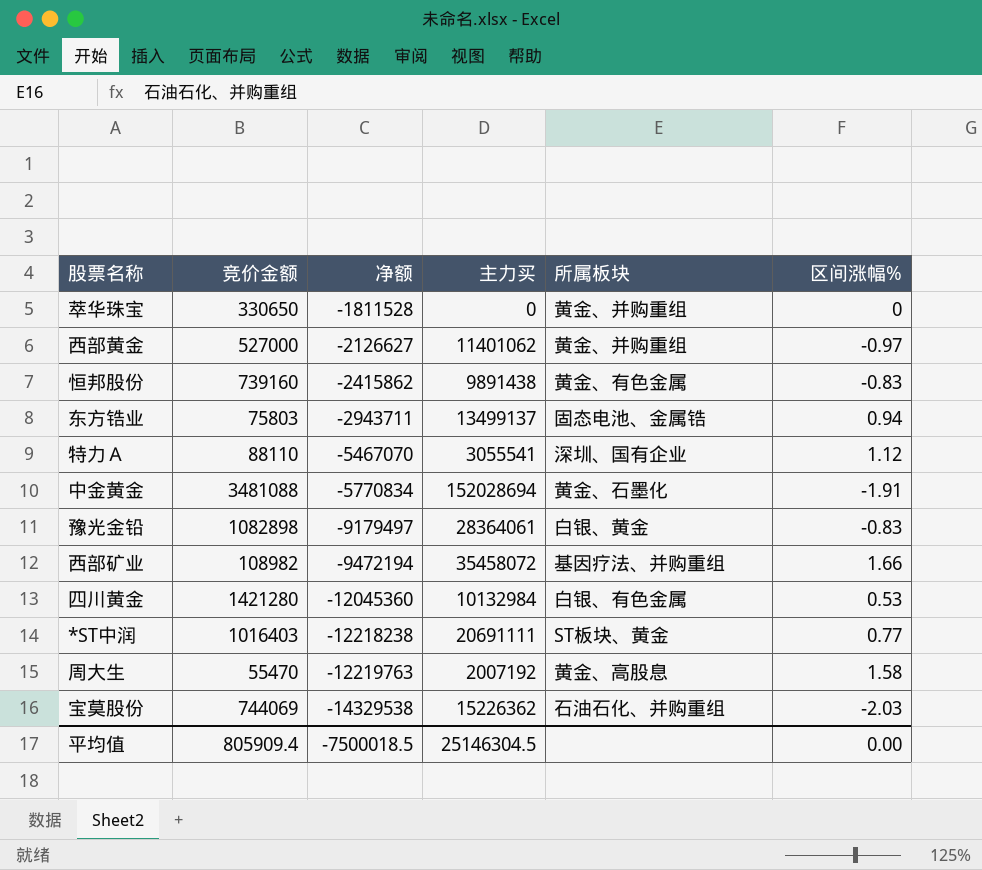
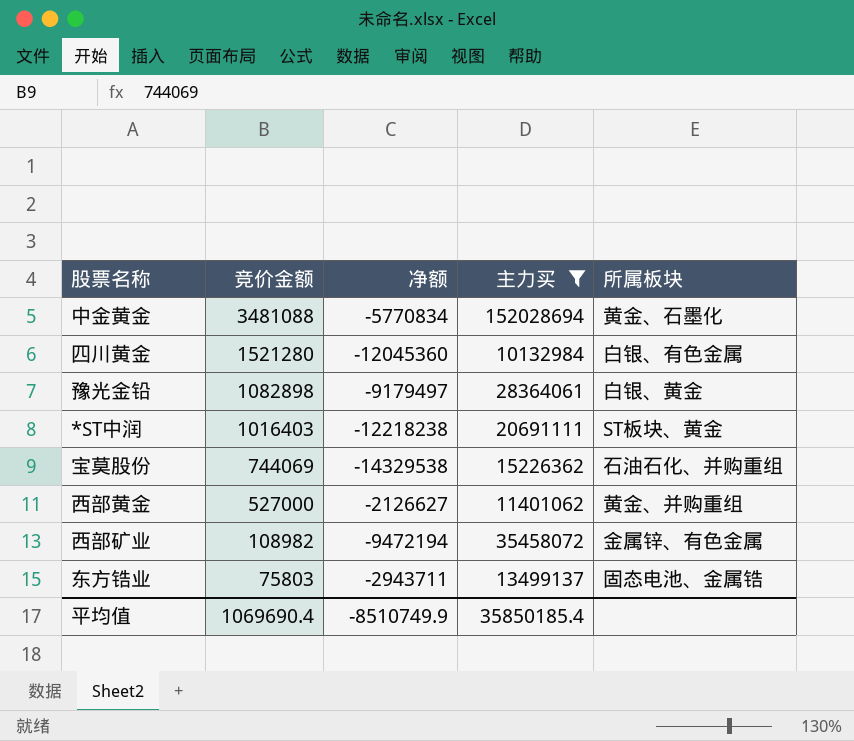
filter: none -> 主力买 >= 10132984
row order: 净额 descending -> 竞价金额 descending
column 区间涨幅% | position: 6 -> none
四川黄金 | 竞价金额: 1421280 -> 1521280
西部矿业 | 所属板块: 基因疗法、并购重组 -> 金属锌、有色金属
平均值 | 竞价金额: 805909.4 -> 1069690.4
平均值 | 净额: -7500018.5 -> -8510749.9
平均值 | 主力买: 25146304.5 -> 35850185.4

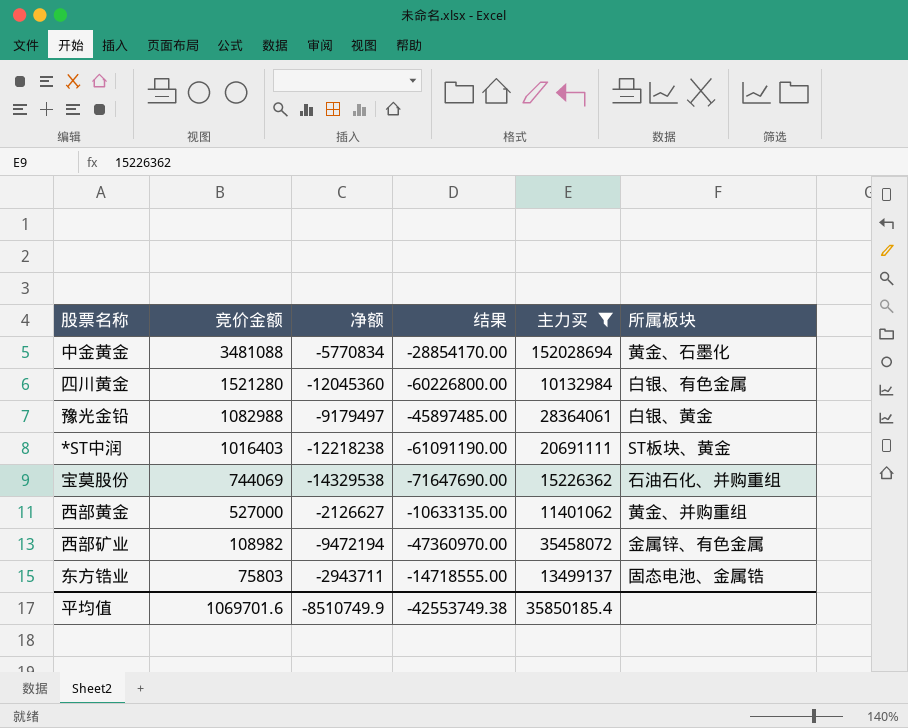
column 结果 | formula: none -> [净额] * 5
豫光金铅 | 竞价金额: 1082898 -> 1082988
平均值 | 竞价金额: 1069690.4 -> 1069701.6

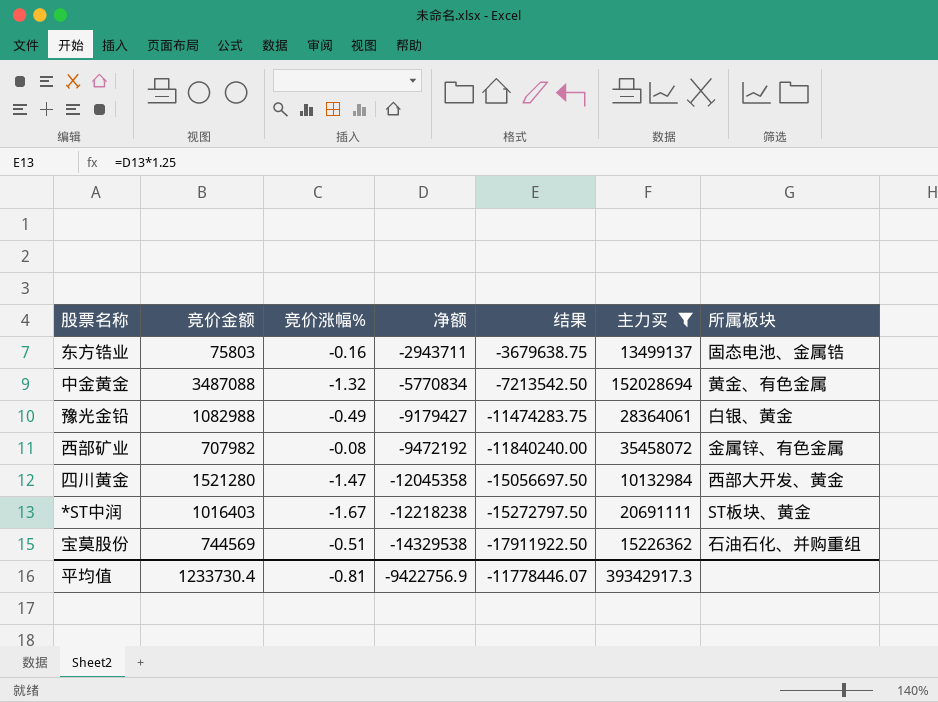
row order: 竞价金额 descending -> 净额 descending
column 竞价涨幅% | position: none -> 3
column 结果 | formula: [净额] * 5 -> [净额] * 1.25
row 西部黄金: 527000 | -2126627 | -10633135.00 | 11401062 | 黄金、并购重组 -> none
中金黄金 | 竞价金额: 3481088 -> 3487088
中金黄金 | 所属板块: 黄金、石墨化 -> 黄金、有色金属
豫光金铅 | 净额: -9179497 -> -9179427
西部矿业 | 竞价金额: 108982 -> 707982
西部矿业 | 净额: -9472194 -> -9472192
四川黄金 | 净额: -12045360 -> -12045358
四川黄金 | 所属板块: 白银、有色金属 -> 西部大开发、黄金
宝莫股份 | 竞价金额: 744069 -> 744569
平均值 | 竞价金额: 1069701.6 -> 1233730.4
平均值 | 净额: -8510749.9 -> -9422756.9
平均值 | 结果: -42553749.38 -> -11778446.07
平均值 | 主力买: 35850185.4 -> 39342917.3

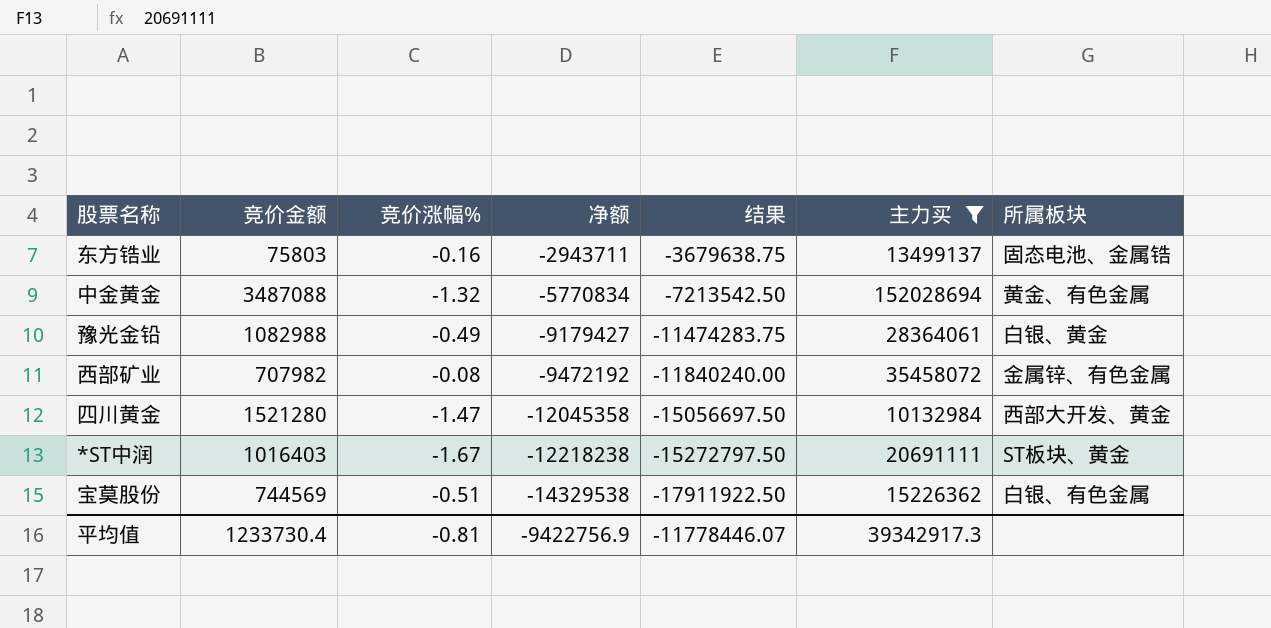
宝莫股份 | 所属板块: 石油石化、并购重组 -> 白银、有色金属

